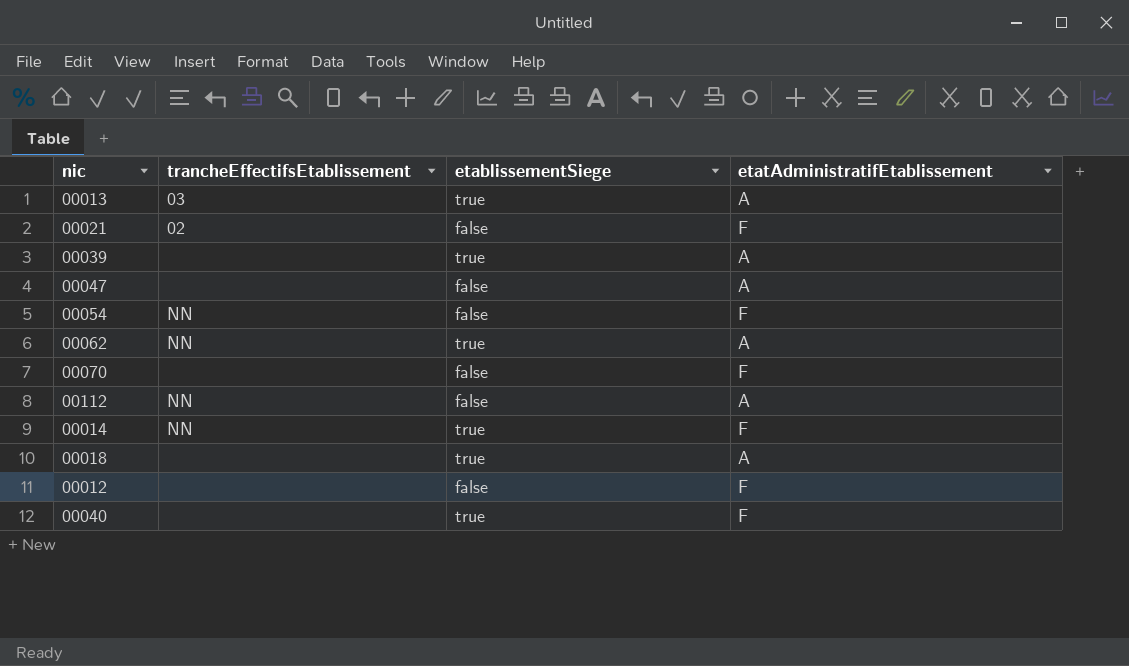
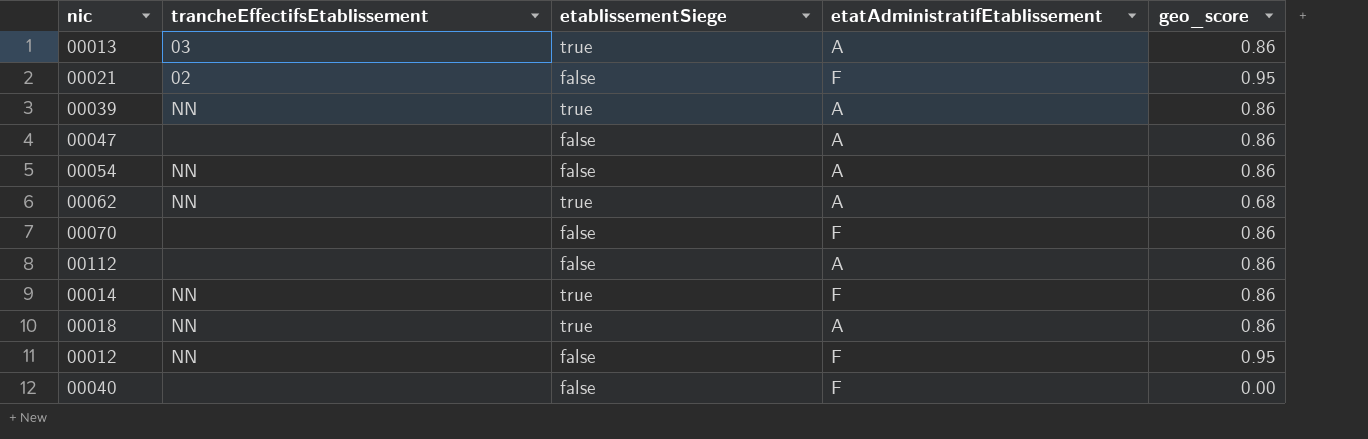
column geo_score | position: none -> 5
00039 | trancheEffectifsEtablissement: none -> NN
00054 | etatAdministratifEtablissement: F -> A
00112 | trancheEffectifsEtablissement: NN -> none
00018 | trancheEffectifsEtablissement: none -> NN
00012 | trancheEffectifsEtablissement: none -> NN
00040 | etablissementSiege: true -> false

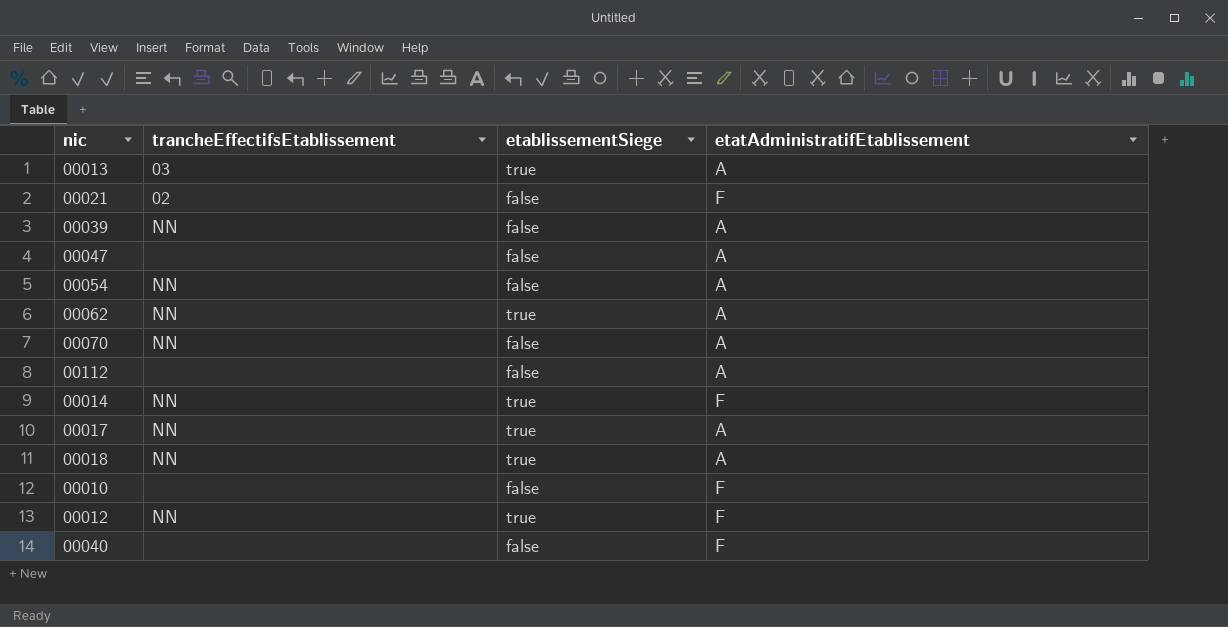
column geo_score | position: 5 -> none
00039 | etablissementSiege: true -> false
00070 | trancheEffectifsEtablissement: none -> NN
00070 | etatAdministratifEtablissement: F -> A
row 00017: none -> NN | true | A
row 00010: none -> none | false | F
00012 | etablissementSiege: false -> true

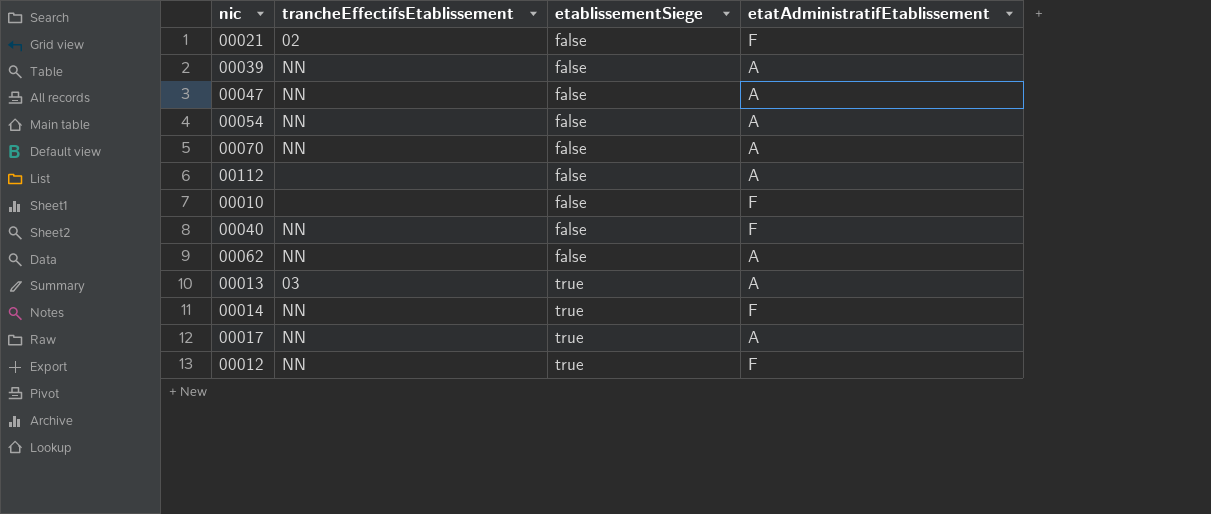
row order: none -> etablissementSiege ascending
row 00018: NN | true | A -> none
00047 | trancheEffectifsEtablissement: none -> NN
00040 | trancheEffectifsEtablissement: none -> NN
00062 | etablissementSiege: true -> false

